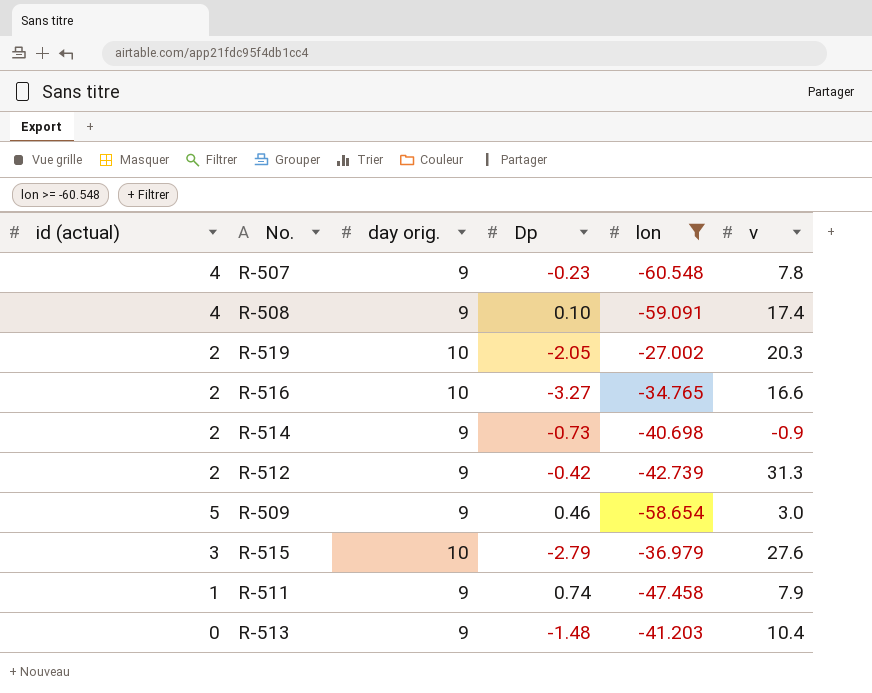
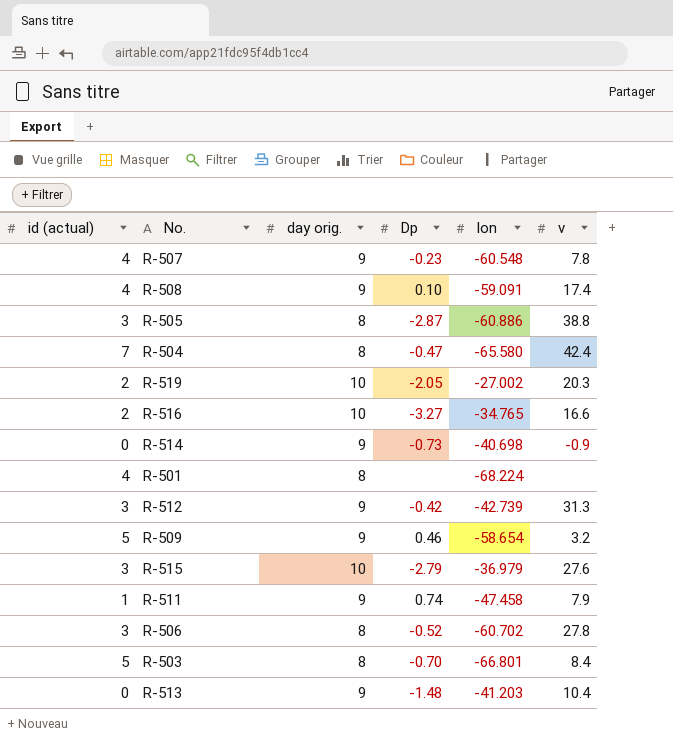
filter: lon >= -60.548 -> none
R-514 | id (actual): 2 -> 0
R-512 | id (actual): 2 -> 3
R-509 | v: 3.0 -> 3.2

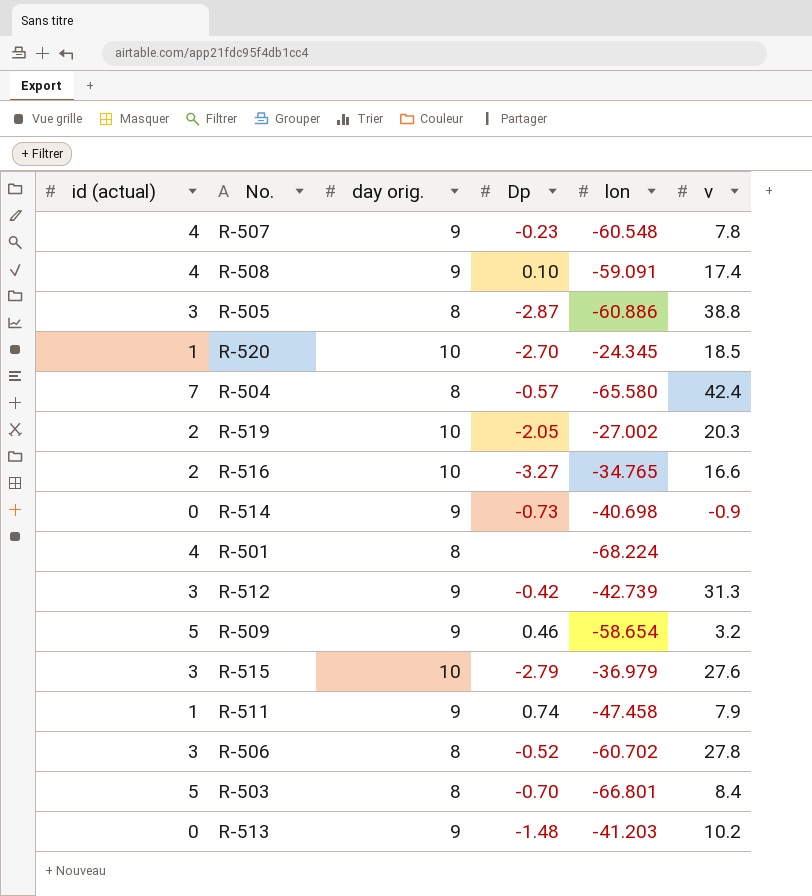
row R-520: none -> 1 | 10 | -2.70 | -24.345 | 18.5
R-504 | Dp: -0.47 -> -0.57
R-513 | v: 10.4 -> 10.2

